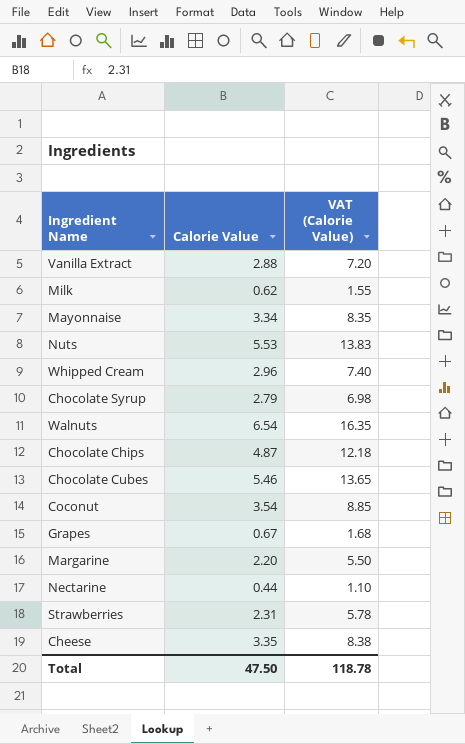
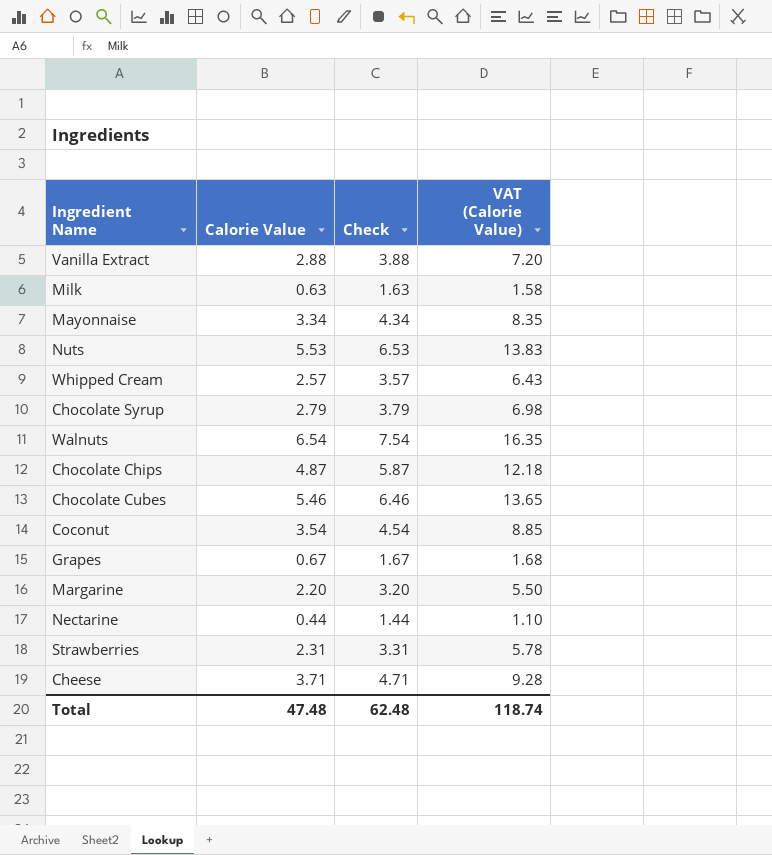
column Check | formula: none -> [Calorie Value] + 1
Milk | Calorie Value: 0.62 -> 0.63
Milk | VAT (Calorie Value): 1.55 -> 1.58
Whipped Cream | Calorie Value: 2.96 -> 2.57
Whipped Cream | VAT (Calorie Value): 7.40 -> 6.43
Cheese | Calorie Value: 3.35 -> 3.71
Cheese | VAT (Calorie Value): 8.38 -> 9.28
Total | Calorie Value: 47.50 -> 47.48
Total | VAT (Calorie Value): 118.78 -> 118.74

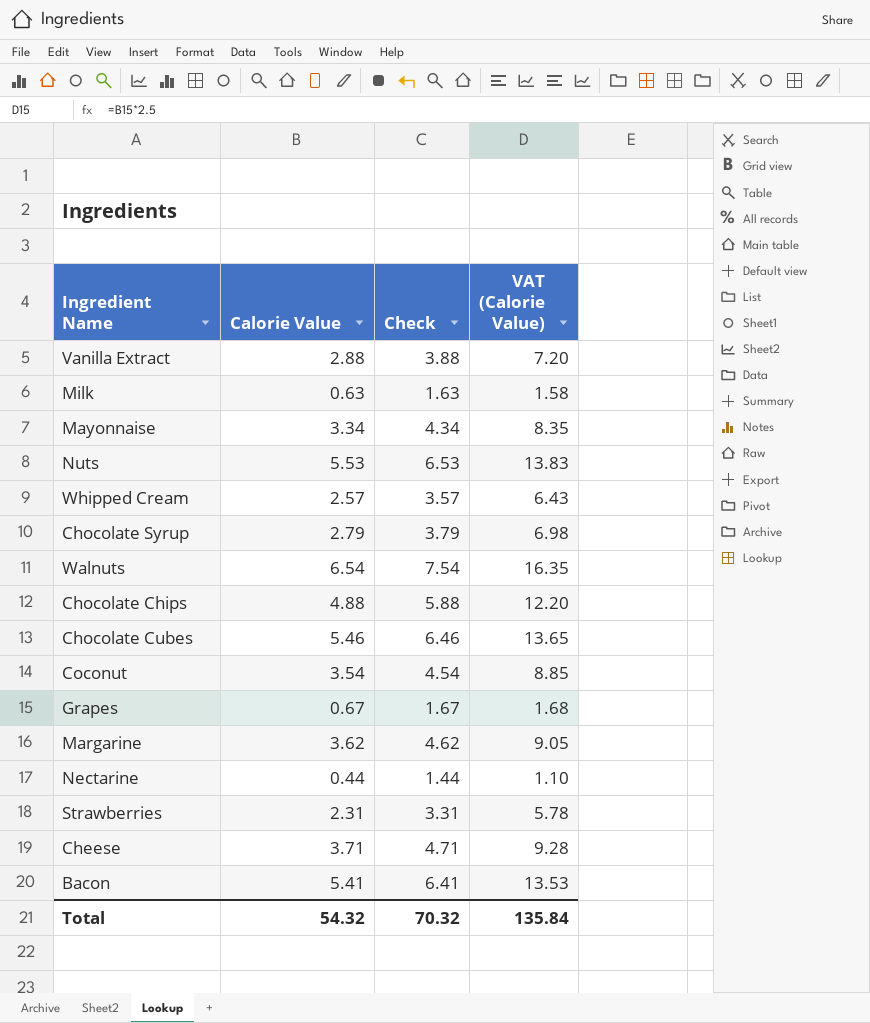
Chocolate Chips | Calorie Value: 4.87 -> 4.88
Chocolate Chips | Check: 5.87 -> 5.88
Chocolate Chips | VAT (Calorie Value): 12.18 -> 12.20
Margarine | Calorie Value: 2.20 -> 3.62
Margarine | Check: 3.20 -> 4.62
Margarine | VAT (Calorie Value): 5.50 -> 9.05
row Bacon: none -> 5.41 | 6.41 | 13.53
Total | Calorie Value: 47.48 -> 54.32
Total | Check: 62.48 -> 70.32
Total | VAT (Calorie Value): 118.74 -> 135.84

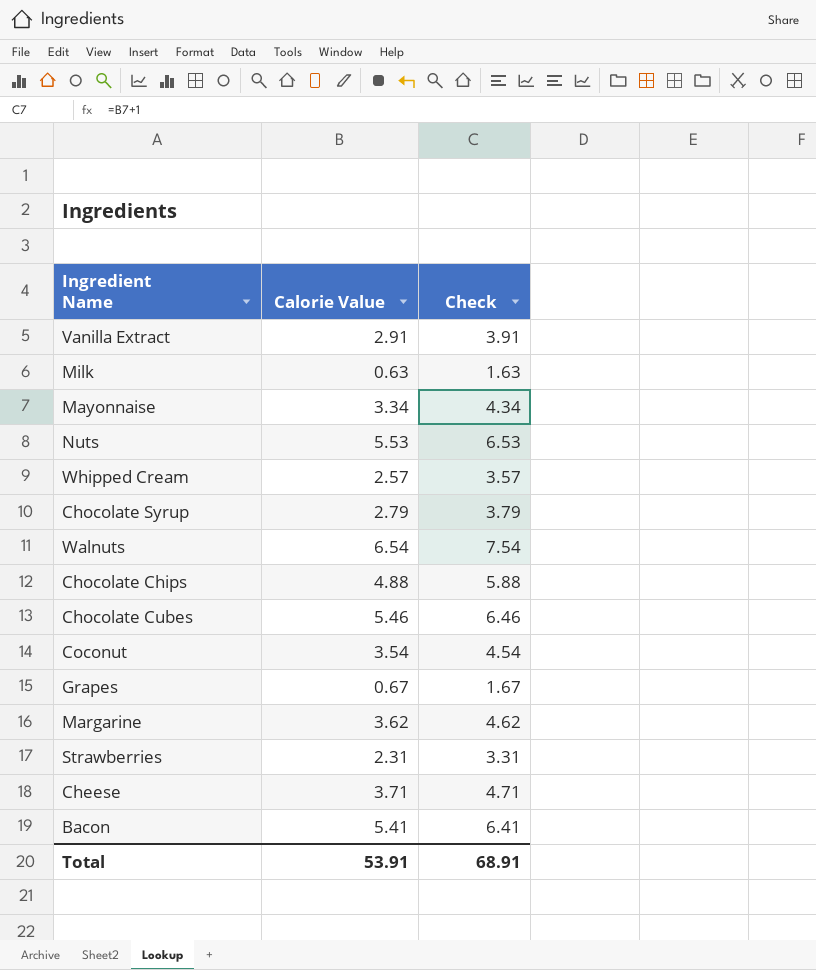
column VAT (Calorie Value) | formula: [Calorie Value] * 2.5 -> none
row Nectarine: 0.44 | 1.44 | 1.10 -> none
Vanilla Extract | Calorie Value: 2.88 -> 2.91
Vanilla Extract | Check: 3.88 -> 3.91
Total | Calorie Value: 54.32 -> 53.91
Total | Check: 70.32 -> 68.91

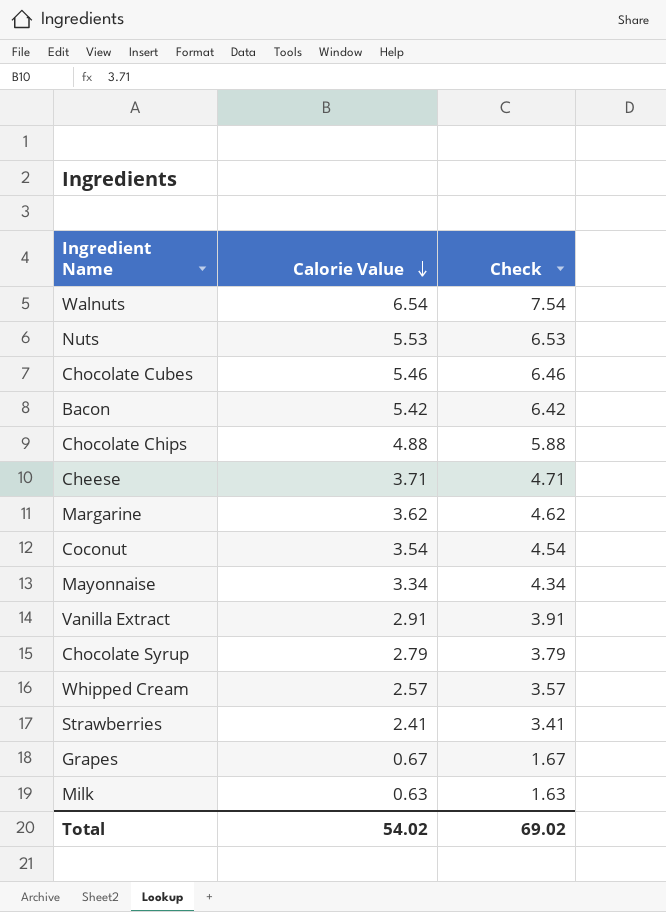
row order: none -> Calorie Value descending
Bacon | Calorie Value: 5.41 -> 5.42
Bacon | Check: 6.41 -> 6.42
Strawberries | Calorie Value: 2.31 -> 2.41
Strawberries | Check: 3.31 -> 3.41
Total | Calorie Value: 53.91 -> 54.02
Total | Check: 68.91 -> 69.02

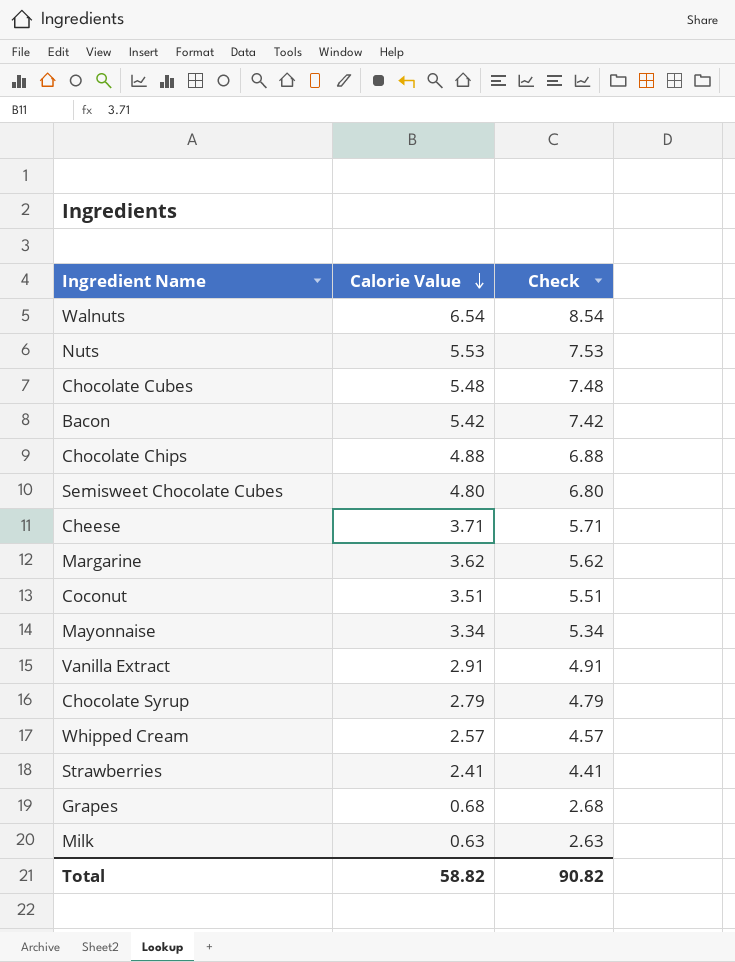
column Check | formula: [Calorie Value] + 1 -> [Calorie Value] + 2
Chocolate Cubes | Calorie Value: 5.46 -> 5.48
row Semisweet Chocolate Cubes: none -> 4.80 | 6.80
Coconut | Calorie Value: 3.54 -> 3.51
Grapes | Calorie Value: 0.67 -> 0.68
Total | Calorie Value: 54.02 -> 58.82
Total | Check: 69.02 -> 90.82

